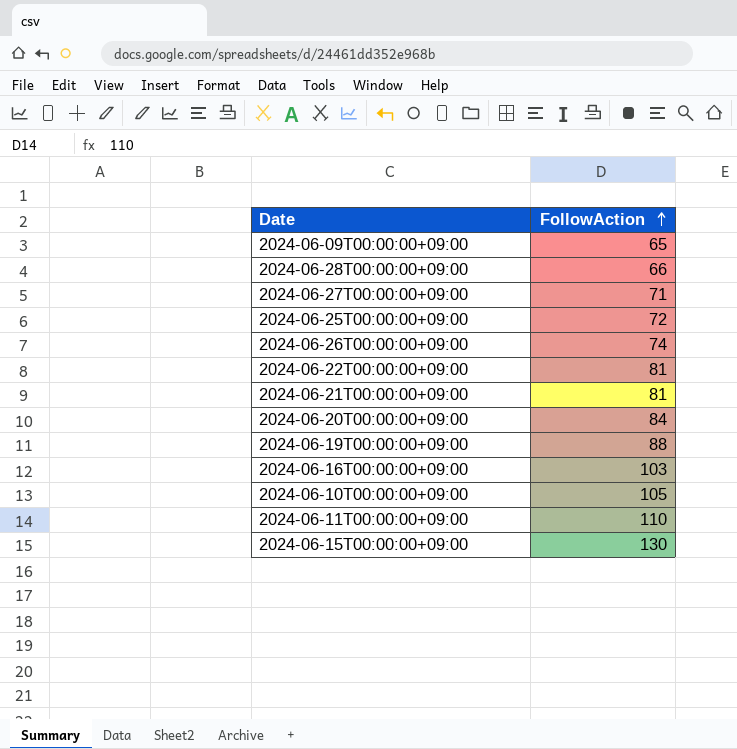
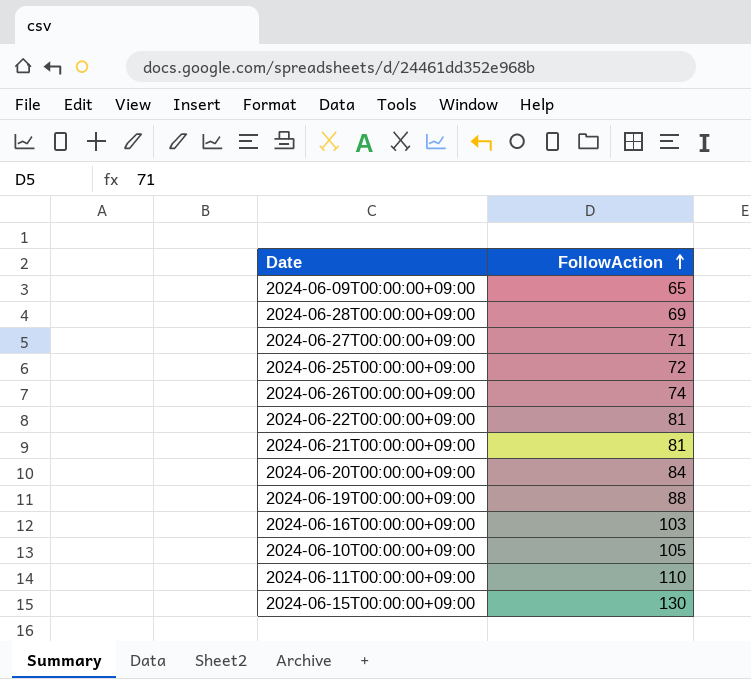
2024-06-28T00:00:00+09:00 | FollowAction: 66 -> 69

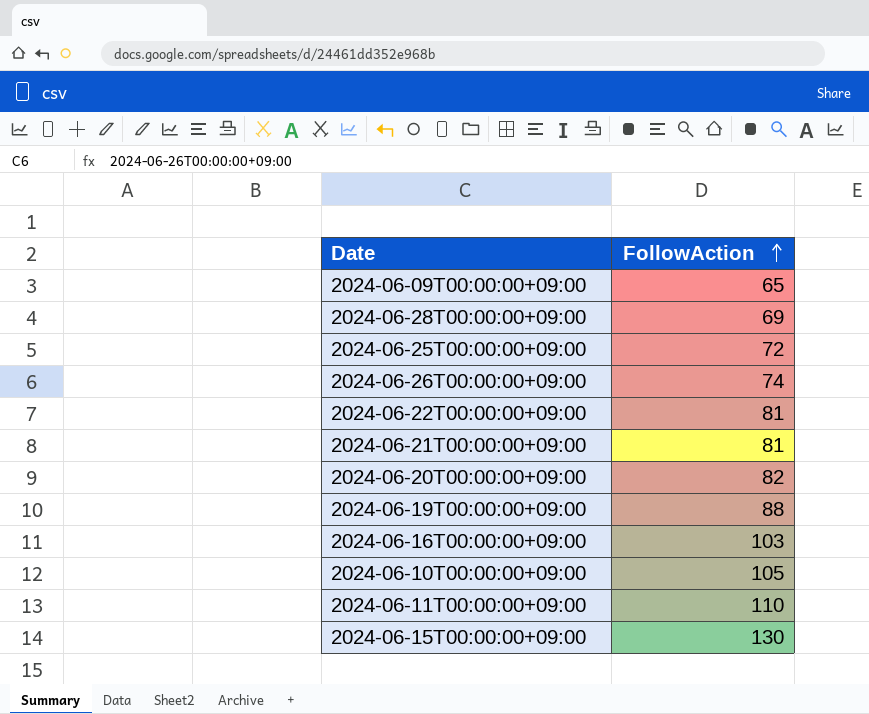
row 2024-06-27T00:00:00+09:00: 71 -> none
2024-06-20T00:00:00+09:00 | FollowAction: 84 -> 82

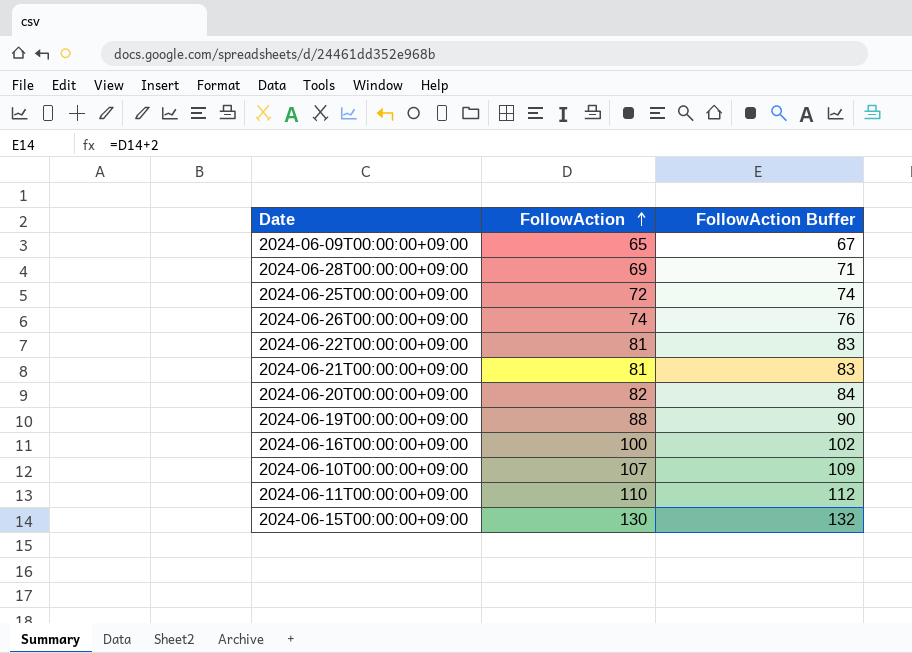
column FollowAction Buffer | formula: none -> [FollowAction] + 2
2024-06-16T00:00:00+09:00 | FollowAction: 103 -> 100
2024-06-10T00:00:00+09:00 | FollowAction: 105 -> 107

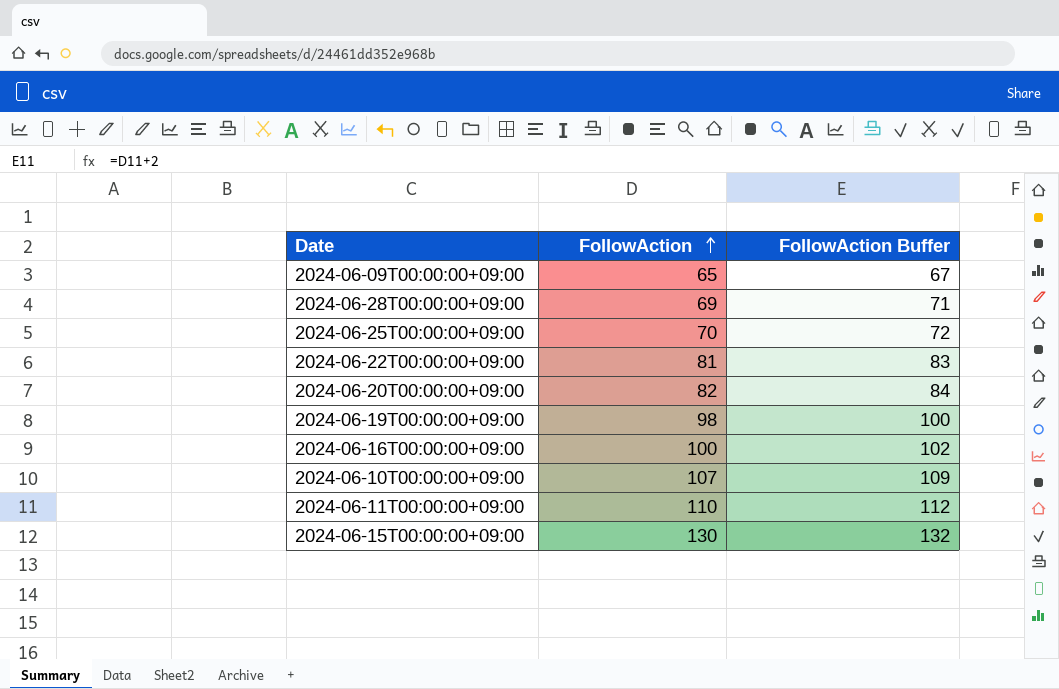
row 2024-06-26T00:00:00+09:00: 74 | 76 -> none
row 2024-06-21T00:00:00+09:00: 81 | 83 -> none
2024-06-25T00:00:00+09:00 | FollowAction: 72 -> 70
2024-06-25T00:00:00+09:00 | FollowAction Buffer: 74 -> 72
2024-06-19T00:00:00+09:00 | FollowAction: 88 -> 98
2024-06-19T00:00:00+09:00 | FollowAction Buffer: 90 -> 100

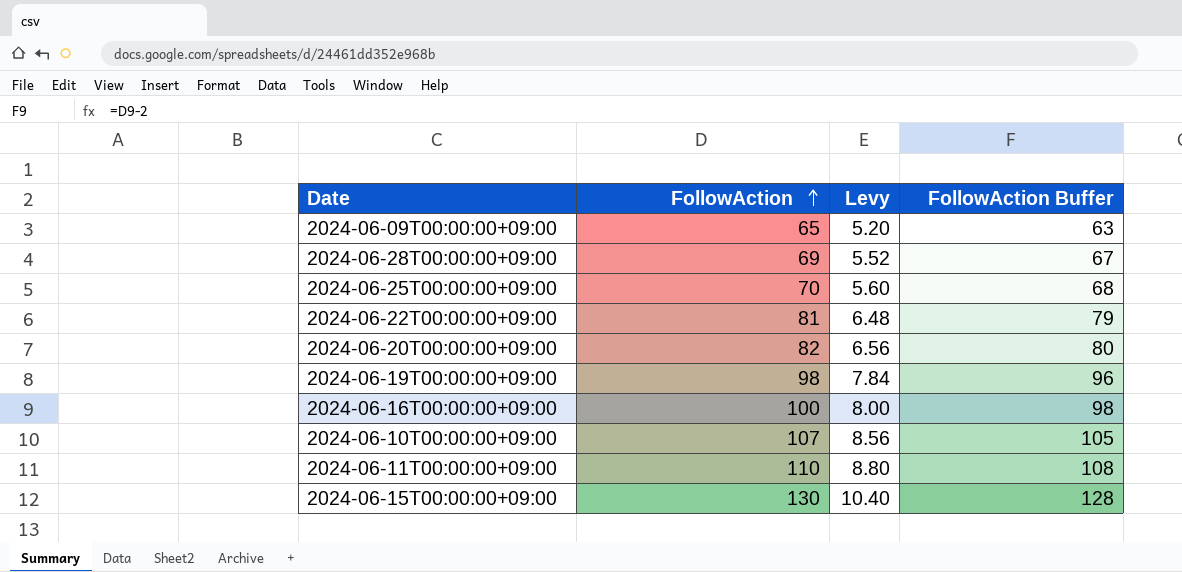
column Levy | formula: none -> [FollowAction] * 0.08
column FollowAction Buffer | formula: [FollowAction] + 2 -> [FollowAction] - 2

